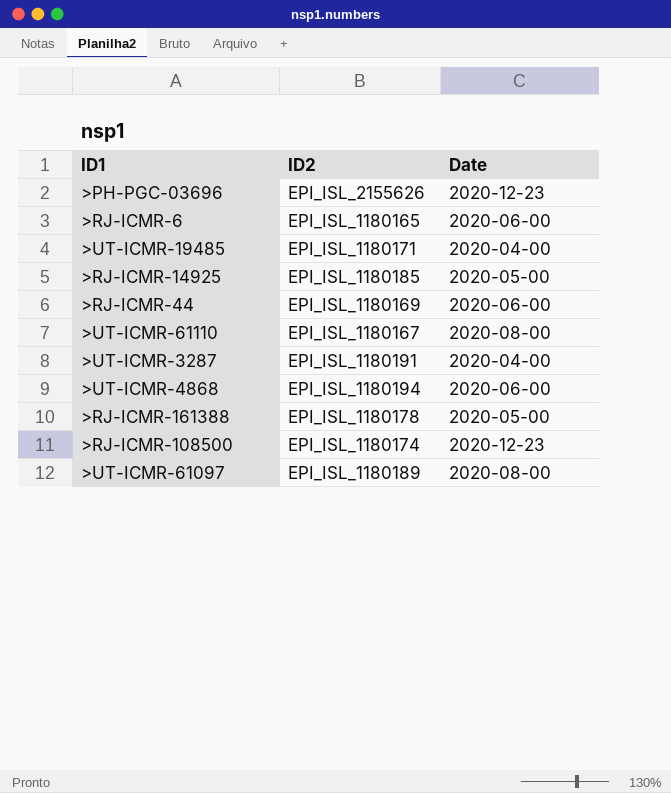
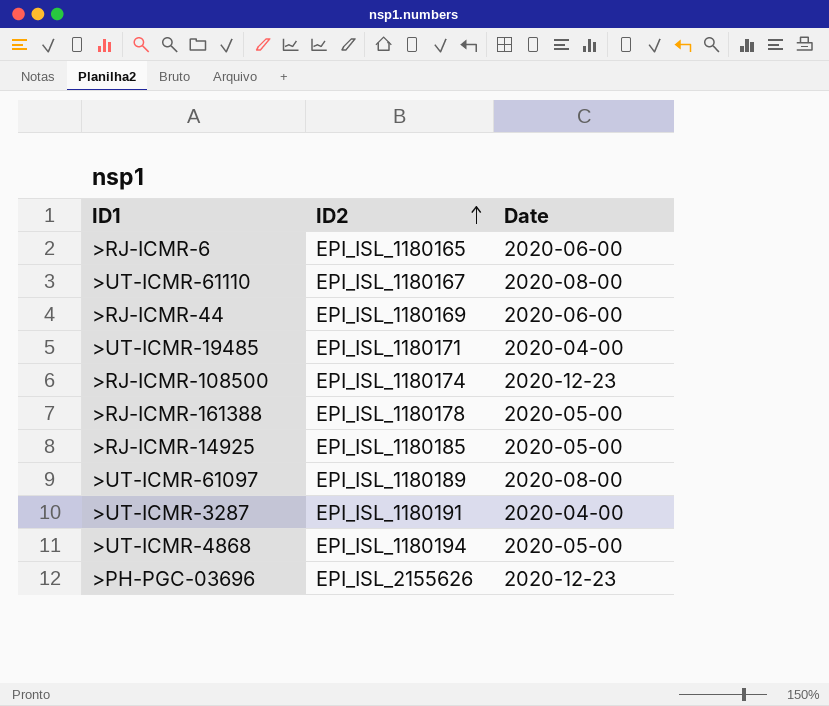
row order: none -> ID2 ascending
>UT-ICMR-4868 | Date: 2020-06-00 -> 2020-05-00

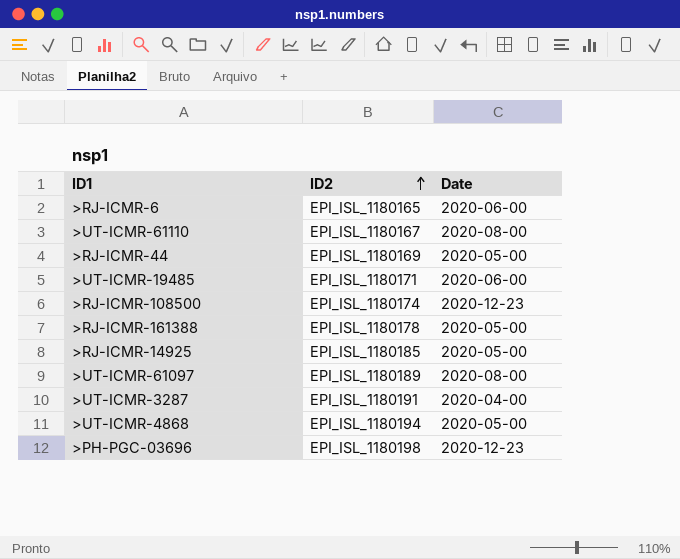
>RJ-ICMR-44 | Date: 2020-06-00 -> 2020-05-00
>UT-ICMR-19485 | Date: 2020-04-00 -> 2020-06-00
>PH-PGC-03696 | ID2: EPI_ISL_2155626 -> EPI_ISL_1180198

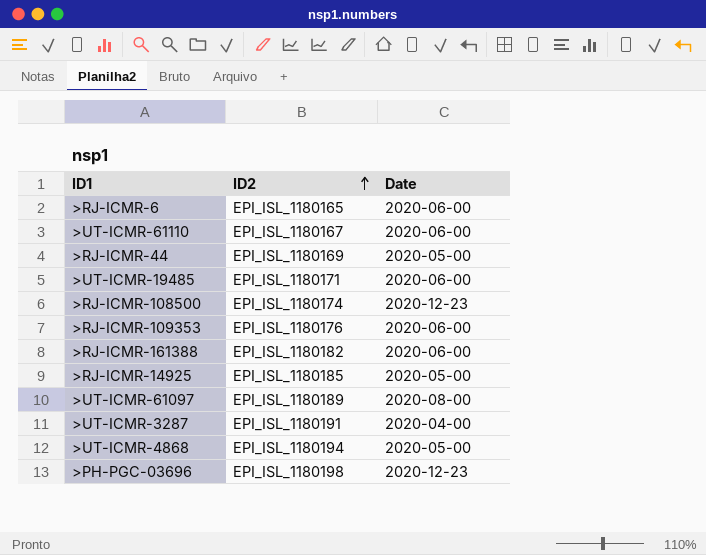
>UT-ICMR-61110 | Date: 2020-08-00 -> 2020-06-00
row >RJ-ICMR-109353: none -> EPI_ISL_1180176 | 2020-06-00
>RJ-ICMR-161388 | ID2: EPI_ISL_1180178 -> EPI_ISL_1180182
>RJ-ICMR-161388 | Date: 2020-05-00 -> 2020-06-00

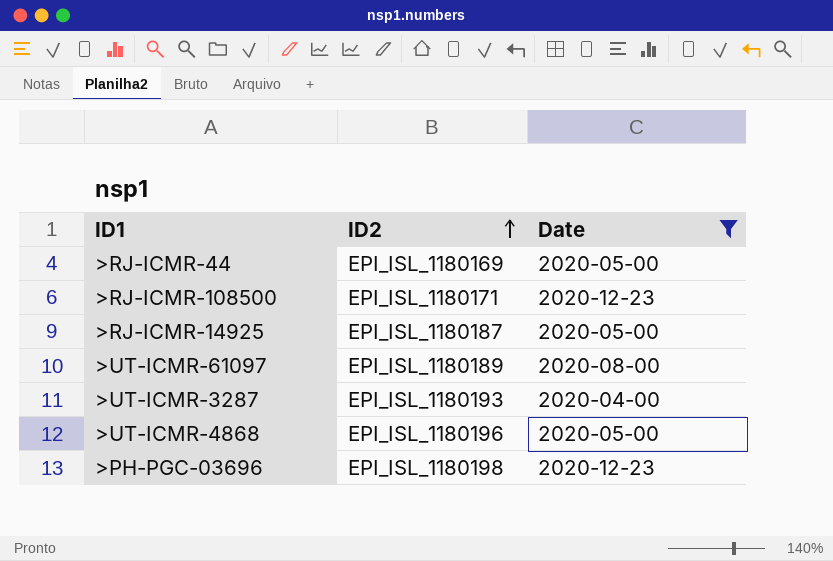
filter: none -> Date != 2020-06-00
>RJ-ICMR-108500 | ID2: EPI_ISL_1180174 -> EPI_ISL_1180171
>RJ-ICMR-14925 | ID2: EPI_ISL_1180185 -> EPI_ISL_1180187
>UT-ICMR-3287 | ID2: EPI_ISL_1180191 -> EPI_ISL_1180193
>UT-ICMR-4868 | ID2: EPI_ISL_1180194 -> EPI_ISL_1180196

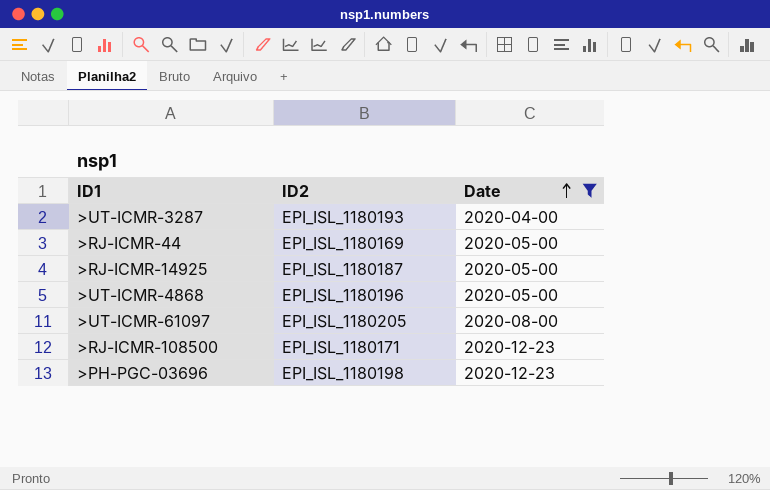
row order: ID2 ascending -> Date ascending
>UT-ICMR-61097 | ID2: EPI_ISL_1180189 -> EPI_ISL_1180205

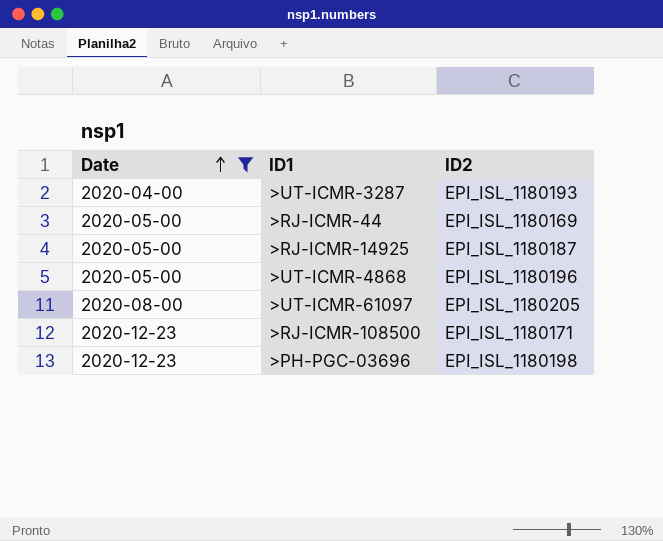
column Date | position: 3 -> 1

